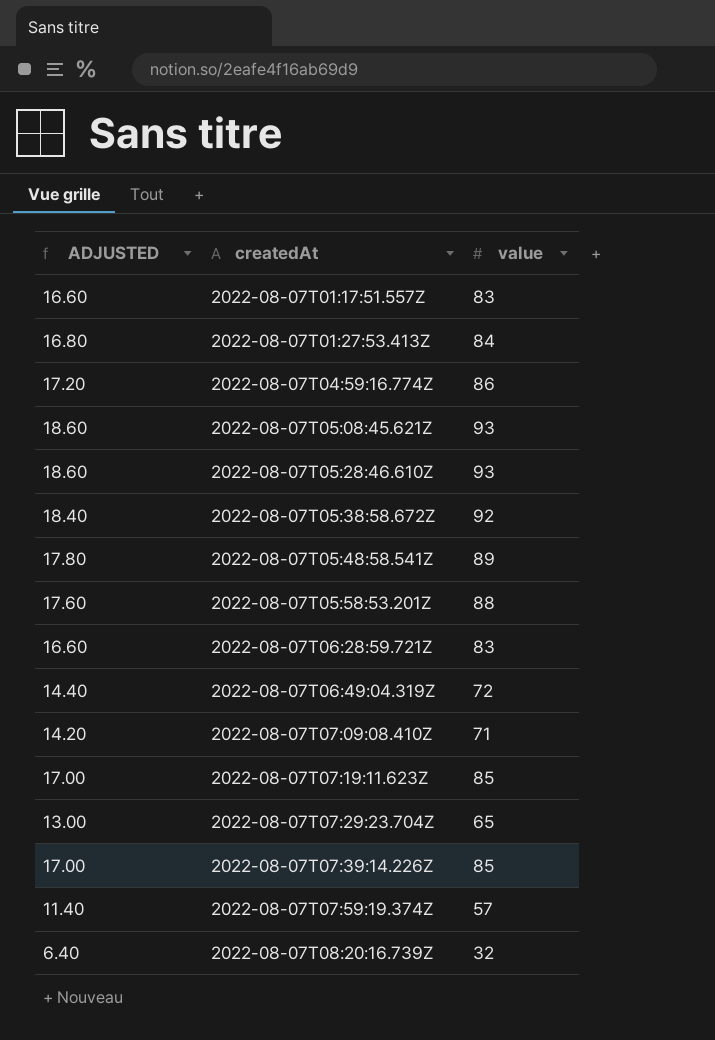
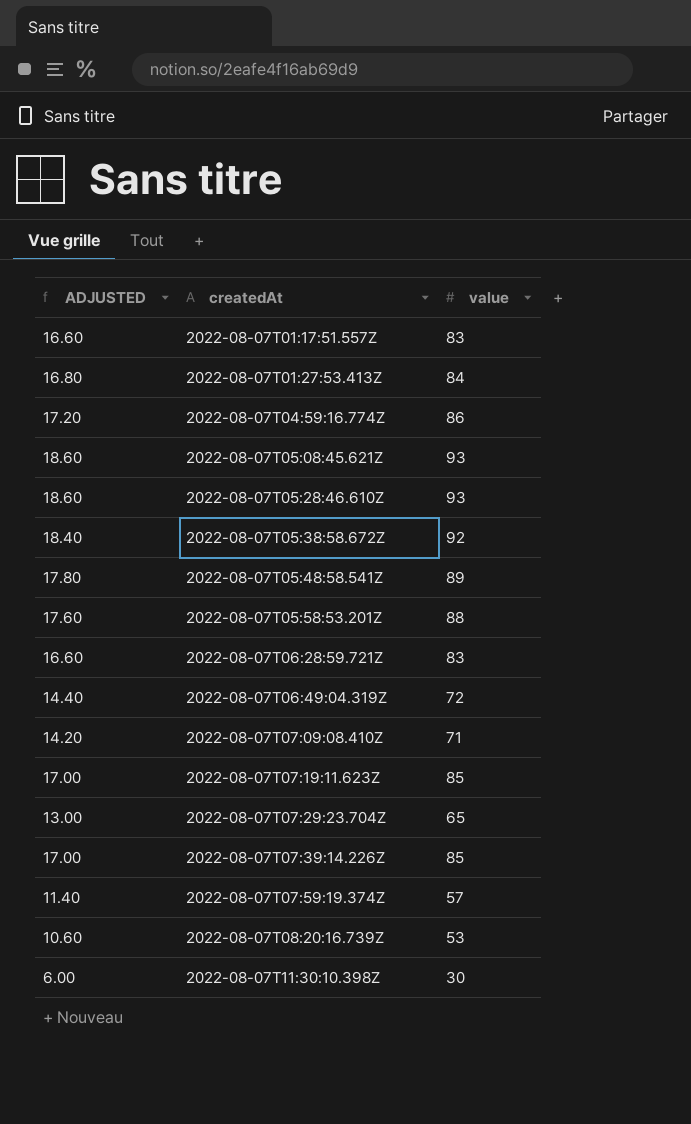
2022-08-07T08:20:16.739Z | ADJUSTED: 6.40 -> 10.60
2022-08-07T08:20:16.739Z | value: 32 -> 53
row 2022-08-07T11:30:10.398Z: none -> 6.00 | 30

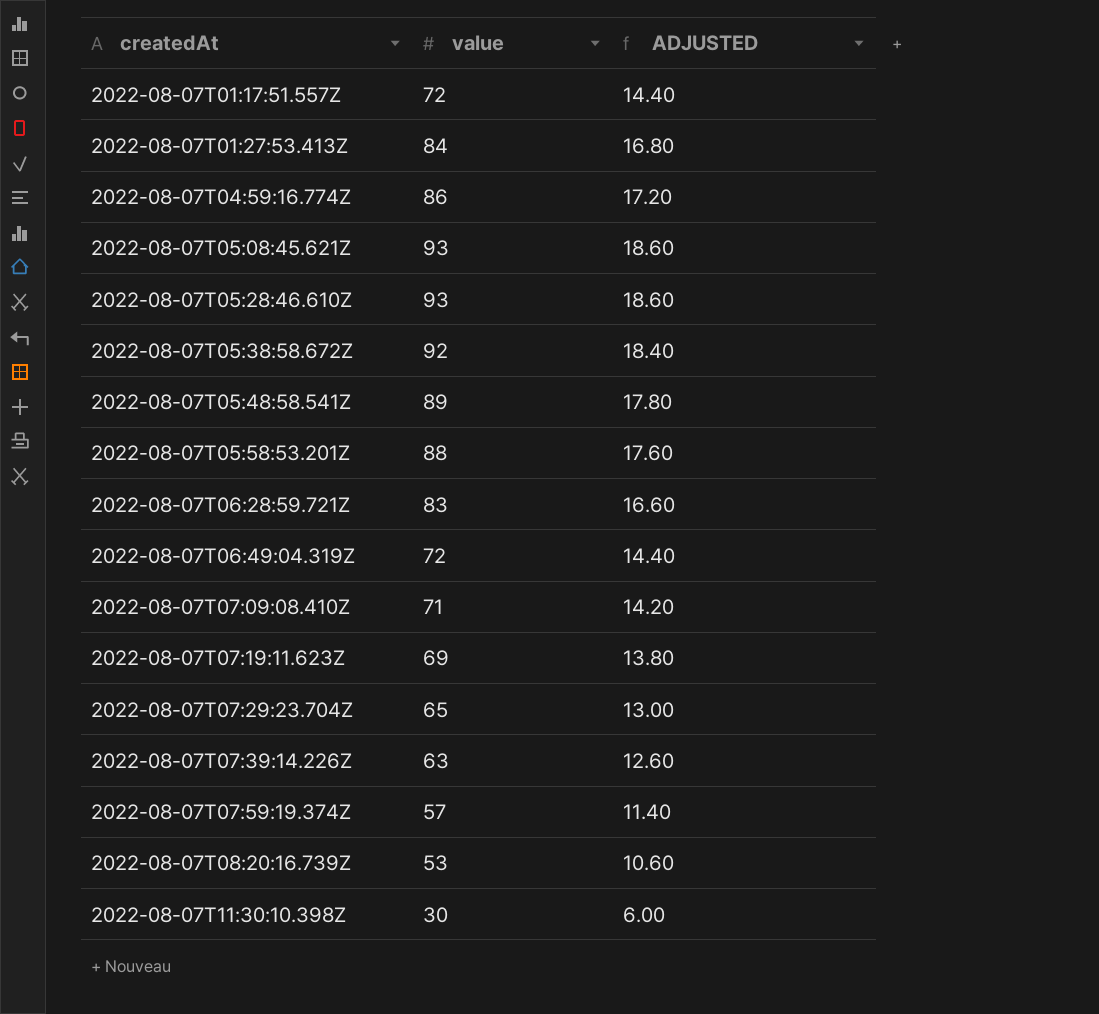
column ADJUSTED | position: 1 -> 3
2022-08-07T01:17:51.557Z | value: 83 -> 72
2022-08-07T01:17:51.557Z | ADJUSTED: 16.60 -> 14.40
2022-08-07T07:19:11.623Z | value: 85 -> 69
2022-08-07T07:19:11.623Z | ADJUSTED: 17.00 -> 13.80
2022-08-07T07:39:14.226Z | value: 85 -> 63
2022-08-07T07:39:14.226Z | ADJUSTED: 17.00 -> 12.60

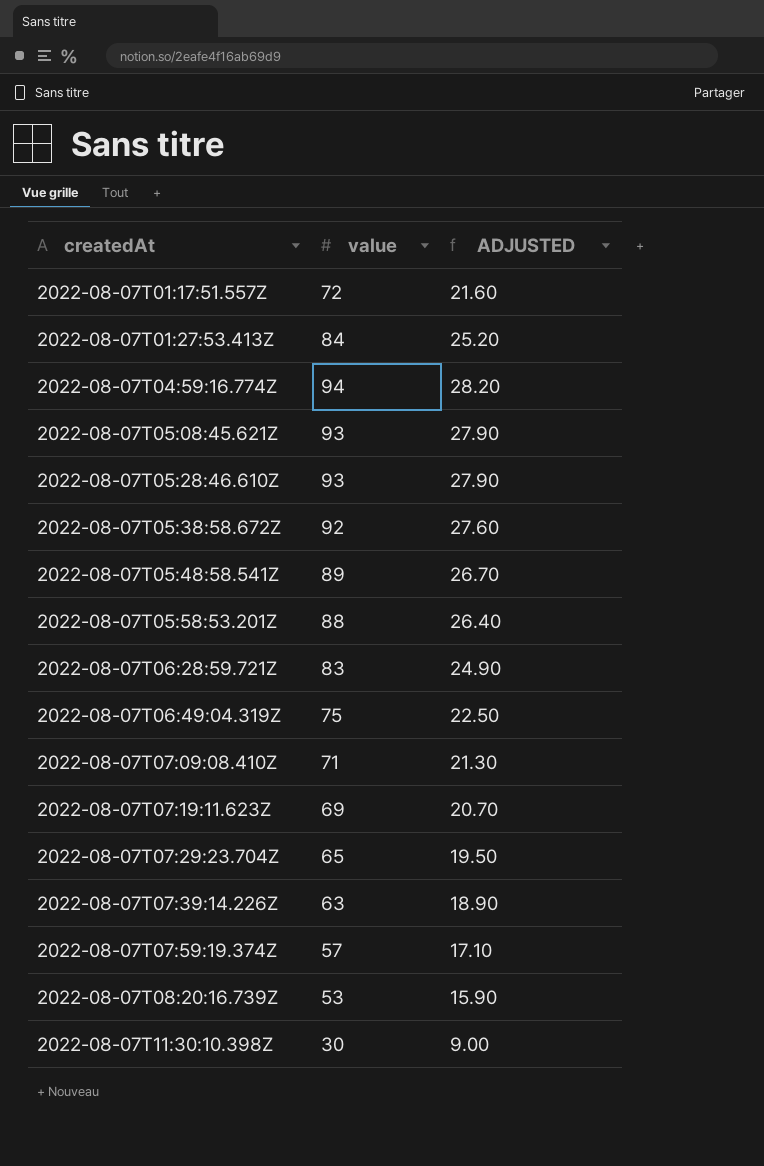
column ADJUSTED | formula: [value] * 0.2 -> [value] * 0.3
2022-08-07T04:59:16.774Z | value: 86 -> 94
2022-08-07T06:49:04.319Z | value: 72 -> 75

